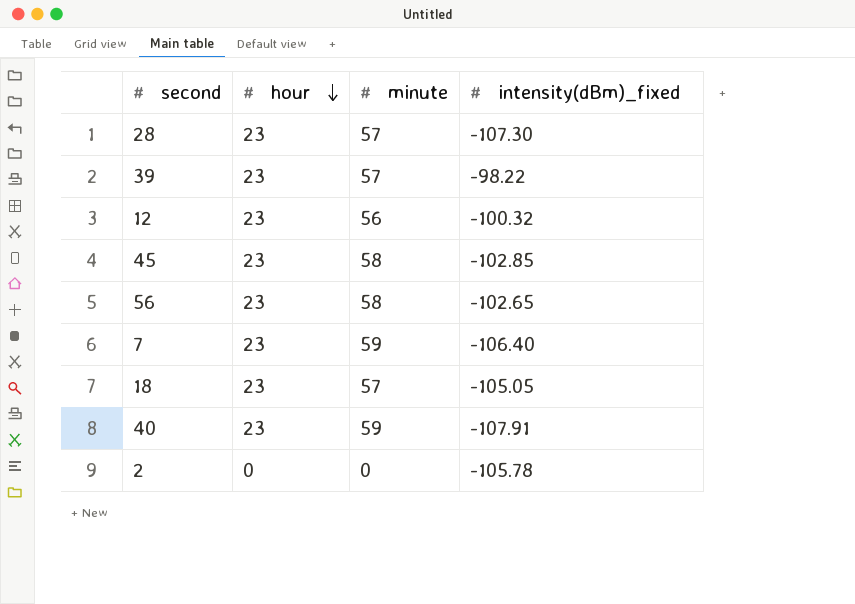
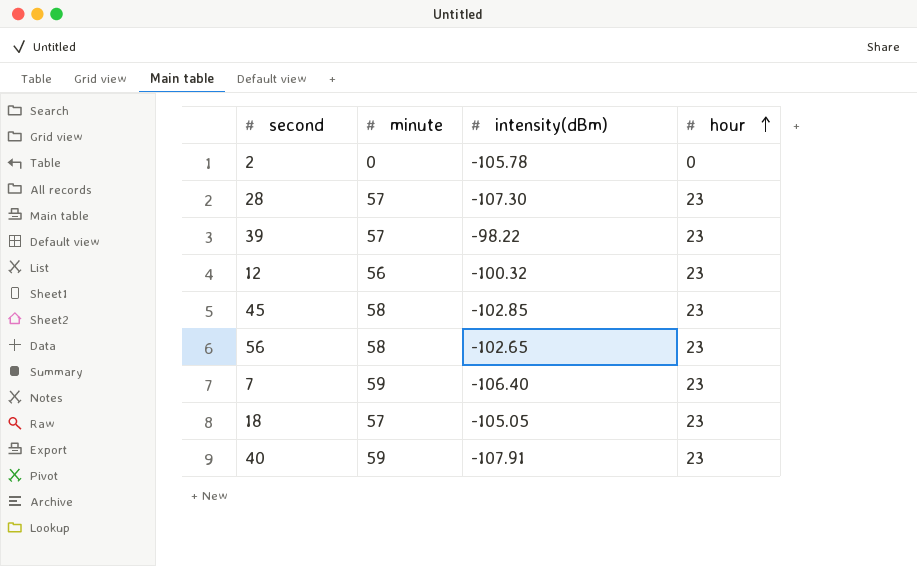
row order: hour descending -> hour ascending
column name: intensity(dBm)_fixed -> intensity(dBm)
column hour | position: 2 -> 4

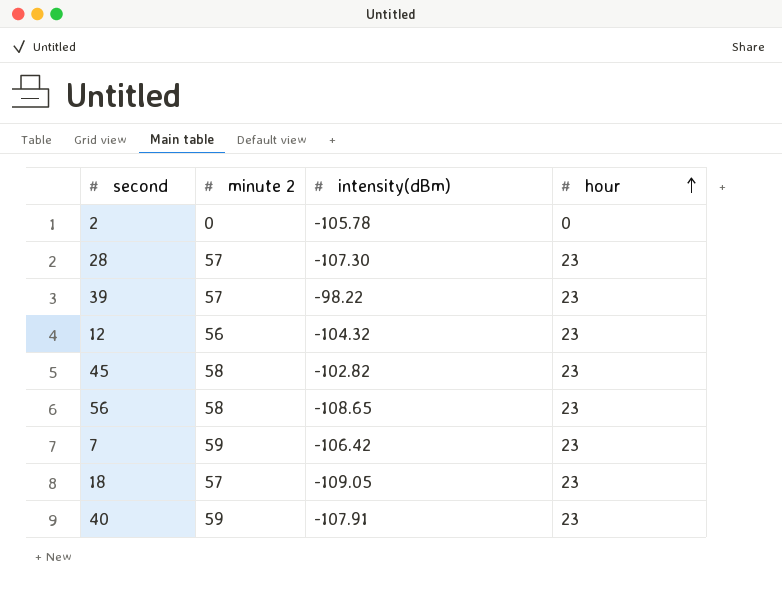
column name: minute -> minute 2
12 | intensity(dBm): -100.32 -> -104.32
45 | intensity(dBm): -102.85 -> -102.82
56 | intensity(dBm): -102.65 -> -108.65
7 | intensity(dBm): -106.40 -> -106.42
18 | intensity(dBm): -105.05 -> -109.05

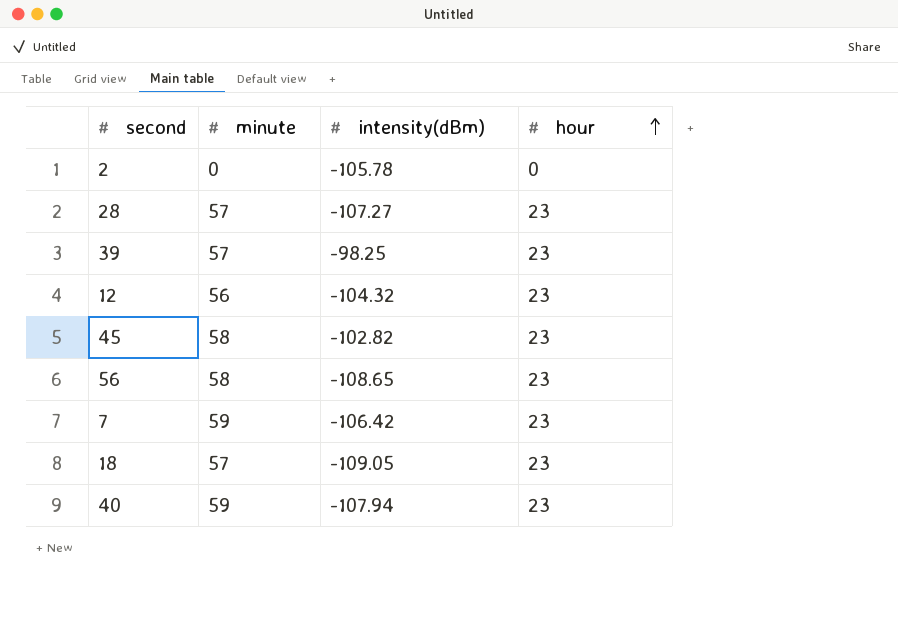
column name: minute 2 -> minute
28 | intensity(dBm): -107.30 -> -107.27
39 | intensity(dBm): -98.22 -> -98.25
40 | intensity(dBm): -107.91 -> -107.94

